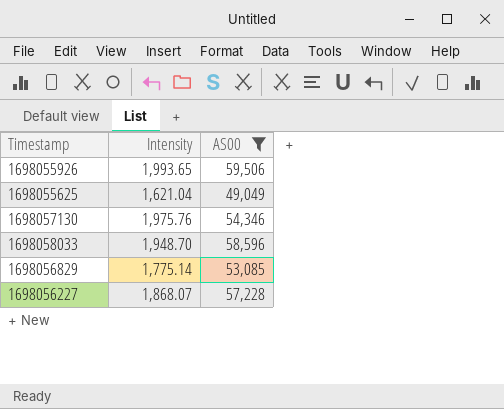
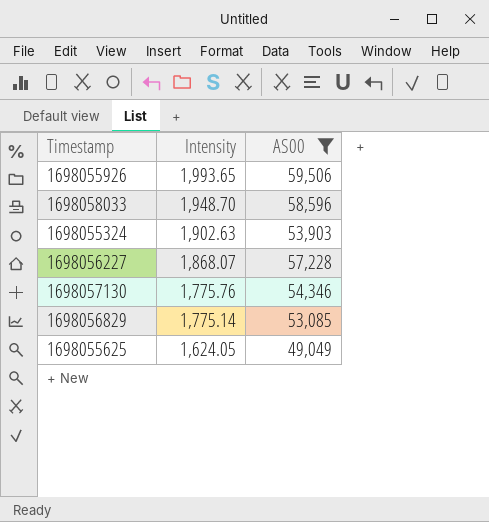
row order: none -> Intensity descending
row 1698055324: none -> 1,902.63 | 53,903
1698057130 | Intensity: 1,975.76 -> 1,775.76
1698055625 | Intensity: 1,621.04 -> 1,624.05

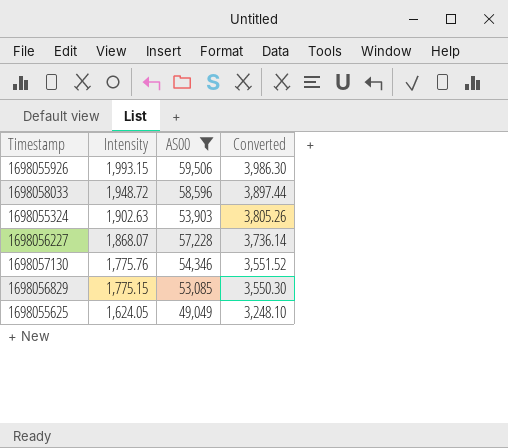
column Converted | formula: none -> [Intensity] * 2
1698055926 | Intensity: 1,993.65 -> 1,993.15
1698058033 | Intensity: 1,948.70 -> 1,948.72
1698056829 | Intensity: 1,775.14 -> 1,775.15

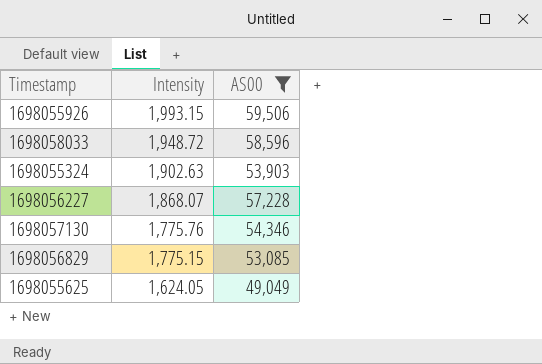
column Converted | formula: [Intensity] * 2 -> none

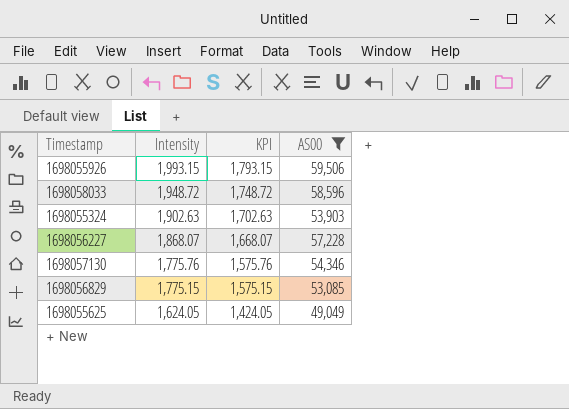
column KPI | formula: none -> [Intensity] - 200

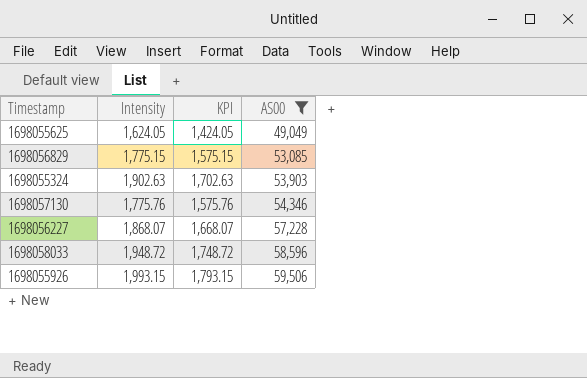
row order: Intensity descending -> AS00 ascending

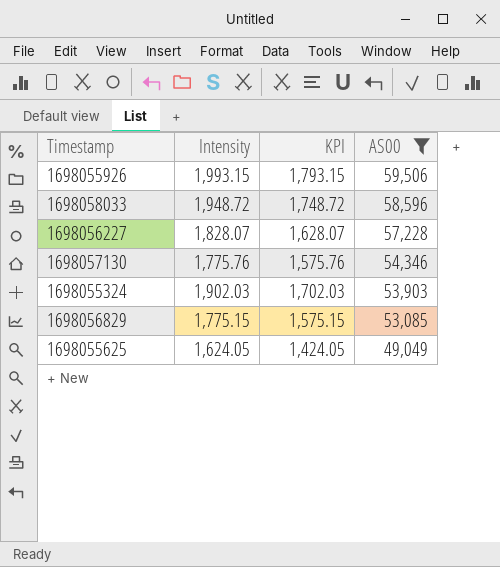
row order: AS00 ascending -> AS00 descending
1698056227 | Intensity: 1,868.07 -> 1,828.07
1698056227 | KPI: 1,668.07 -> 1,628.07
1698055324 | Intensity: 1,902.63 -> 1,902.03
1698055324 | KPI: 1,702.63 -> 1,702.03

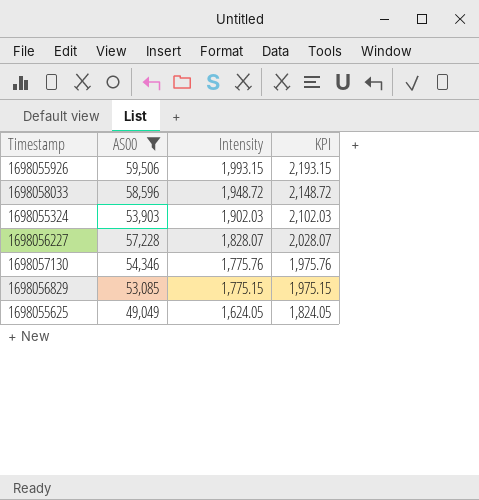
row order: AS00 descending -> Intensity descending
column AS00 | position: 4 -> 2
column KPI | formula: [Intensity] - 200 -> [Intensity] + 200

